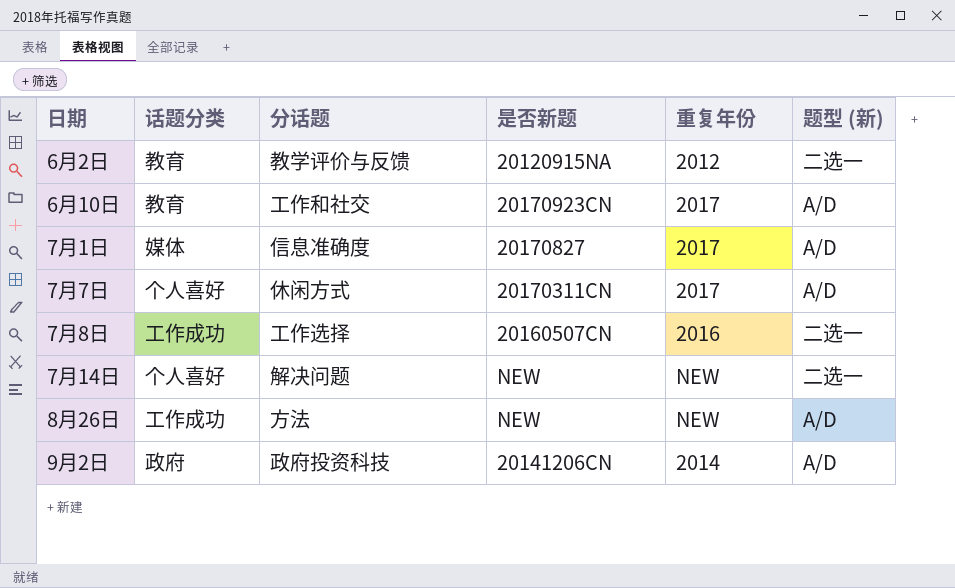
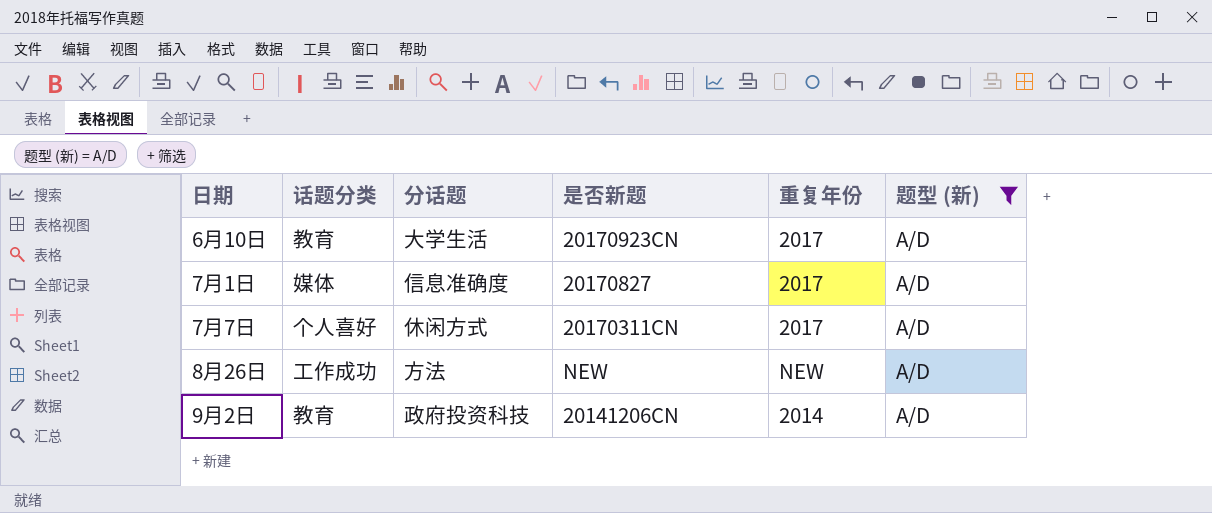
filter: none -> 题型 (新) = A/D
6月10日 | 分话题: 工作和社交 -> 大学生活
9月2日 | 话题分类: 政府 -> 教育

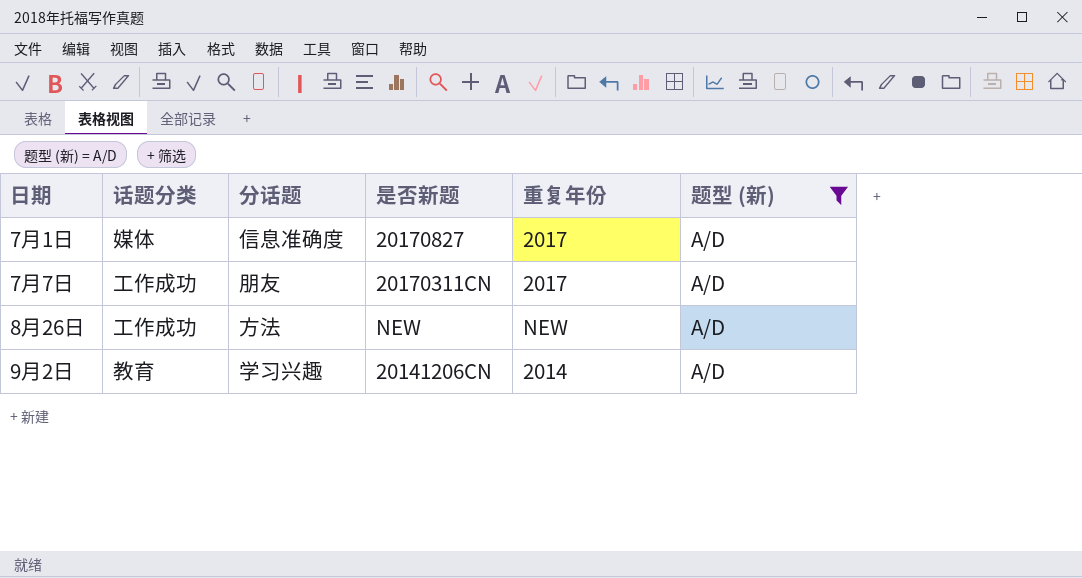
row 6月10日: 教育 | 大学生活 | 20170923CN | 2017 | A/D -> none
7月7日 | 话题分类: 个人喜好 -> 工作成功
7月7日 | 分话题: 休闲方式 -> 朋友
9月2日 | 分话题: 政府投资科技 -> 学习兴趣

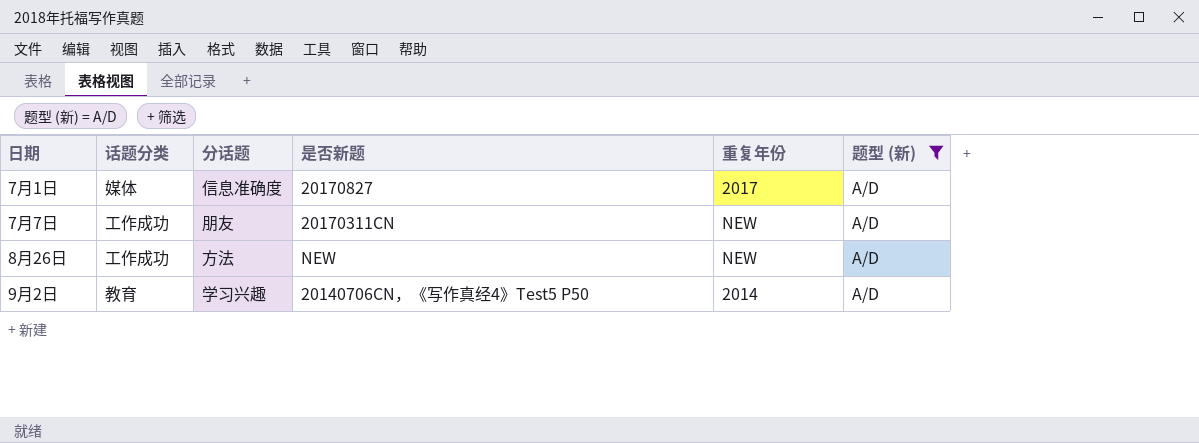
7月7日 | 重复年份: 2017 -> NEW
9月2日 | 是否新题: 20141206CN -> 20140706CN，《写作真经4》Test5 P50

